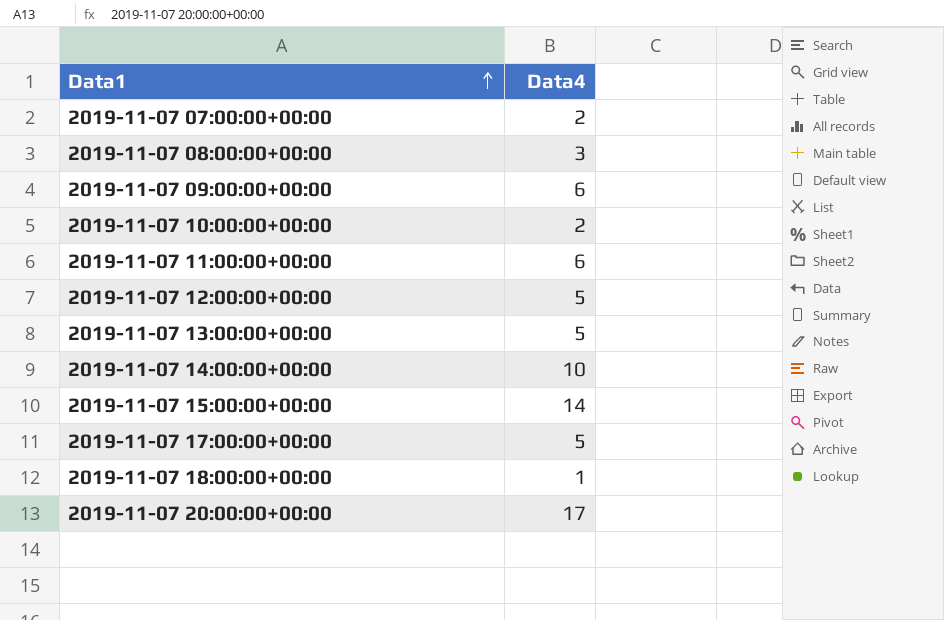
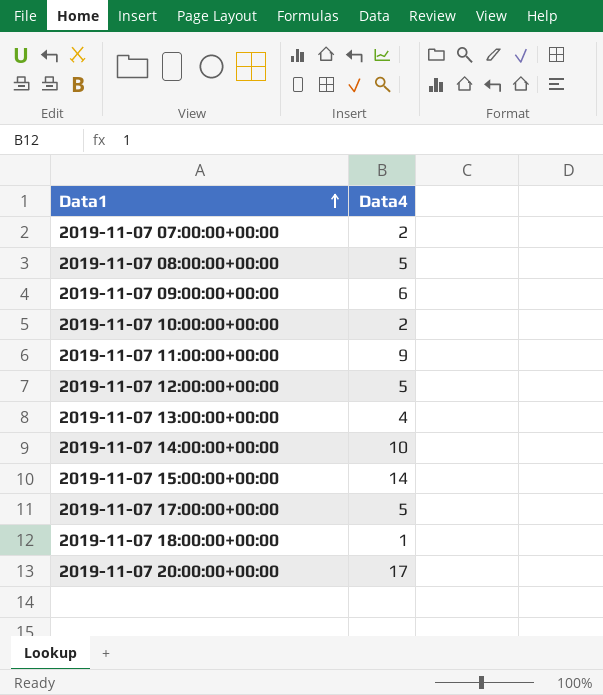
2019-11-07 08:00:00+00:00 | Data4: 3 -> 5
2019-11-07 11:00:00+00:00 | Data4: 6 -> 9
2019-11-07 13:00:00+00:00 | Data4: 5 -> 4

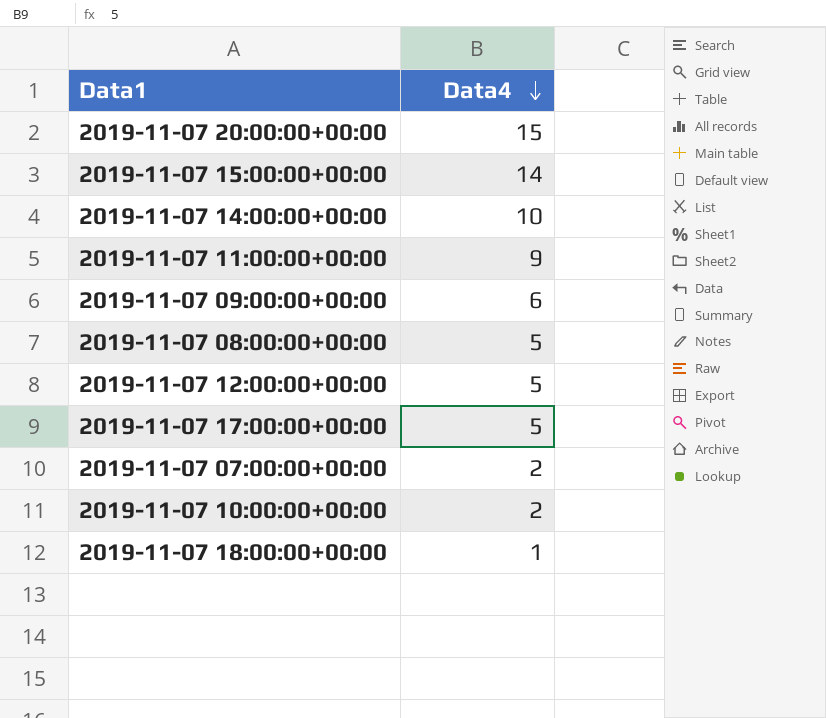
row order: Data1 ascending -> Data4 descending
row 2019-11-07 13:00:00+00:00: 4 -> none
2019-11-07 20:00:00+00:00 | Data4: 17 -> 15

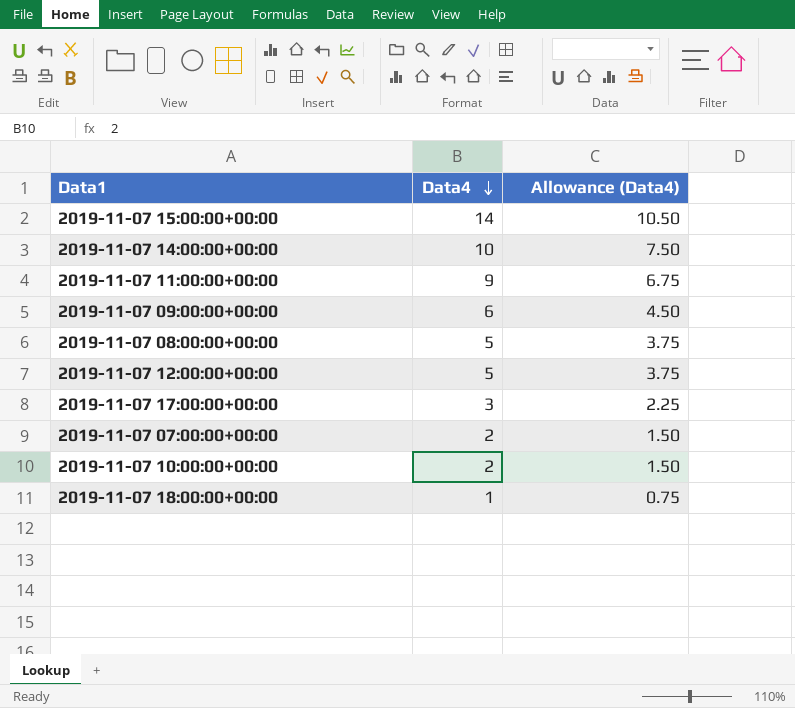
column Allowance (Data4) | formula: none -> [Data4] * 0.75
row 2019-11-07 20:00:00+00:00: 15 -> none
2019-11-07 17:00:00+00:00 | Data4: 5 -> 3

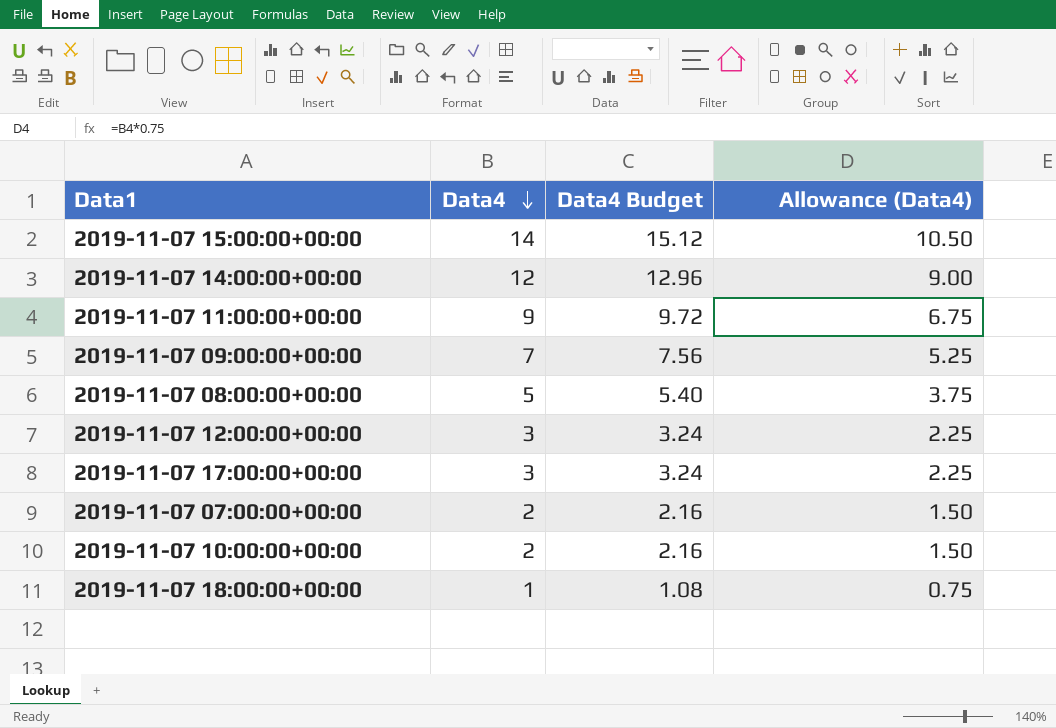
column Data4 Budget | formula: none -> [Data4] * 1.08
2019-11-07 14:00:00+00:00 | Data4: 10 -> 12
2019-11-07 14:00:00+00:00 | Allowance (Data4): 7.50 -> 9.00
2019-11-07 09:00:00+00:00 | Data4: 6 -> 7
2019-11-07 09:00:00+00:00 | Allowance (Data4): 4.50 -> 5.25
2019-11-07 12:00:00+00:00 | Data4: 5 -> 3
2019-11-07 12:00:00+00:00 | Allowance (Data4): 3.75 -> 2.25

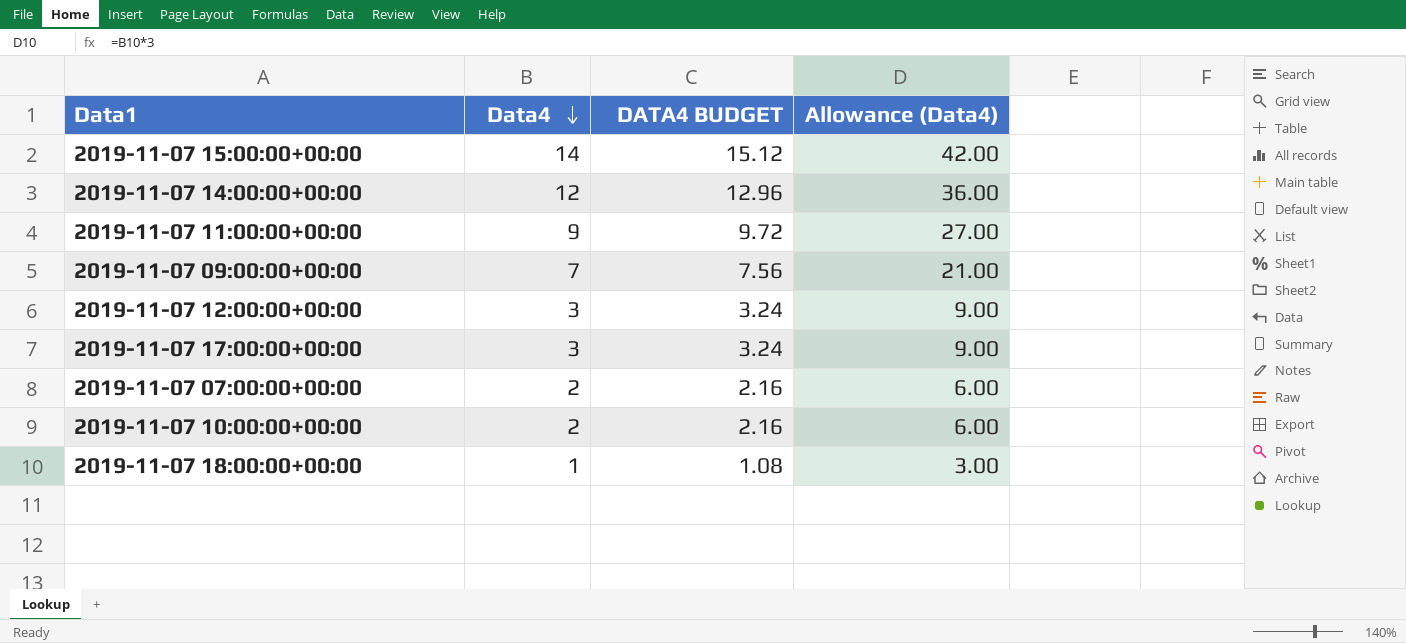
column name: Data4 Budget -> DATA4 BUDGET
column Allowance (Data4) | formula: [Data4] * 0.75 -> [Data4] * 3
row 2019-11-07 08:00:00+00:00: 5 | 5.40 | 3.75 -> none

